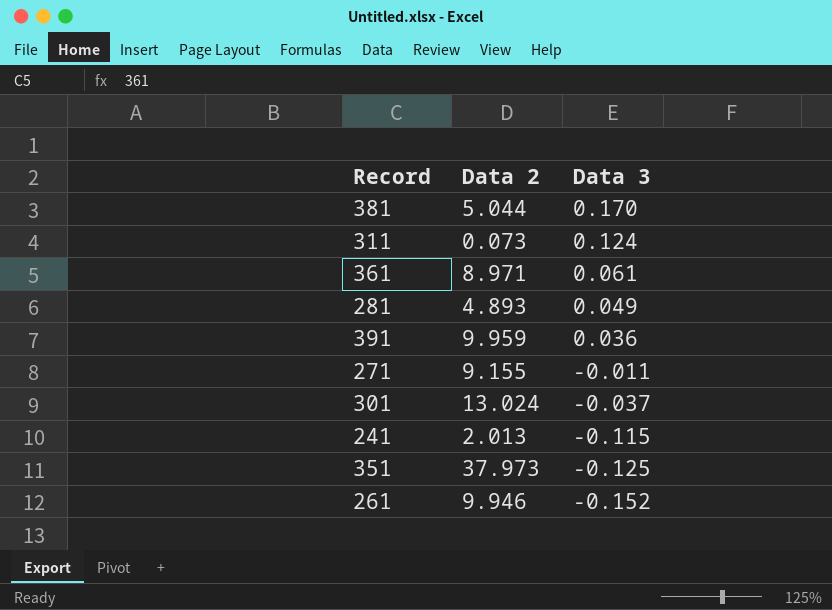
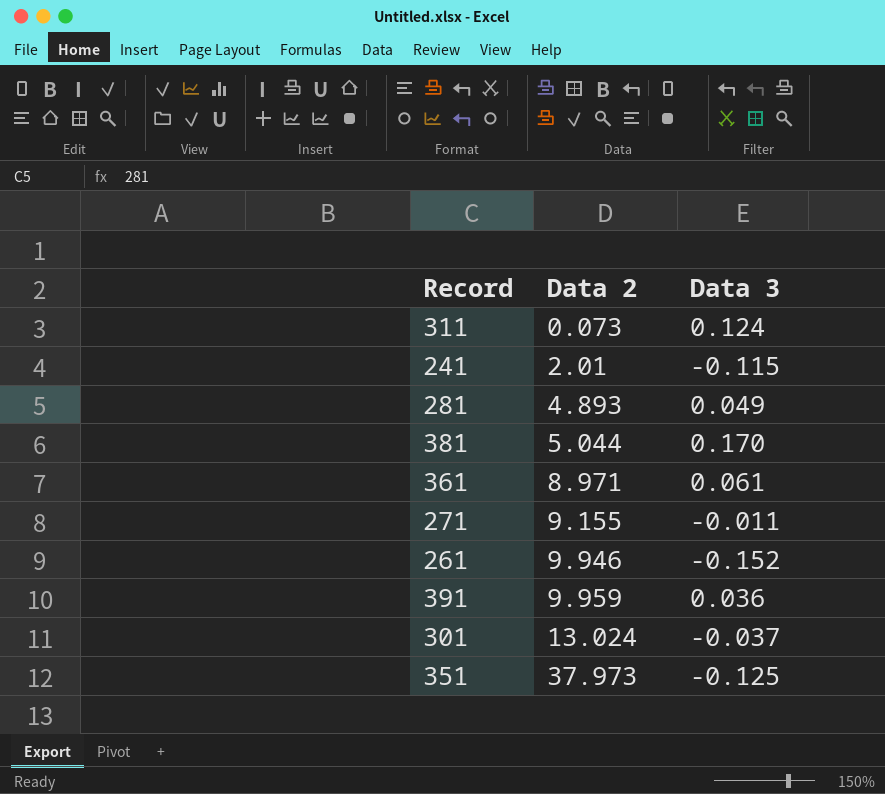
row order: Data 3 descending -> Data 2 ascending
241 | Data 2: 2.013 -> 2.01

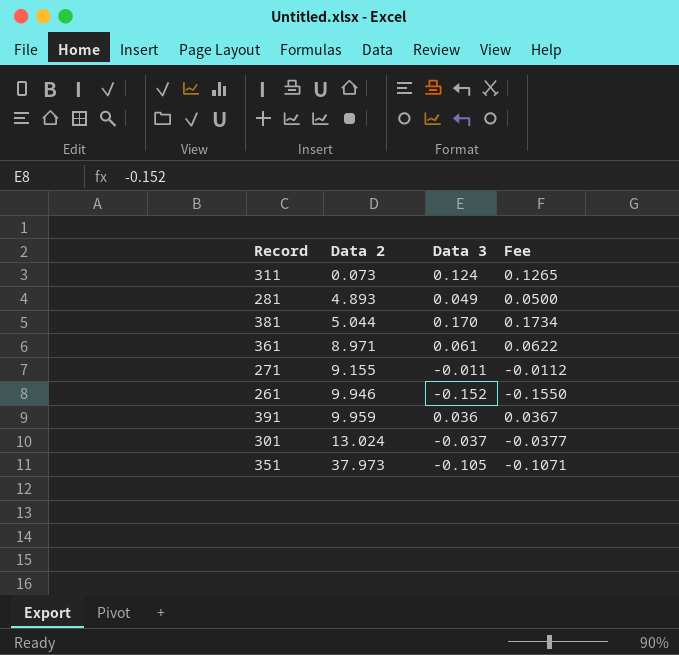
column Fee | formula: none -> [Data 3] * 1.02
row 241: 2.01 | -0.115 -> none
351 | Data 3: -0.125 -> -0.105

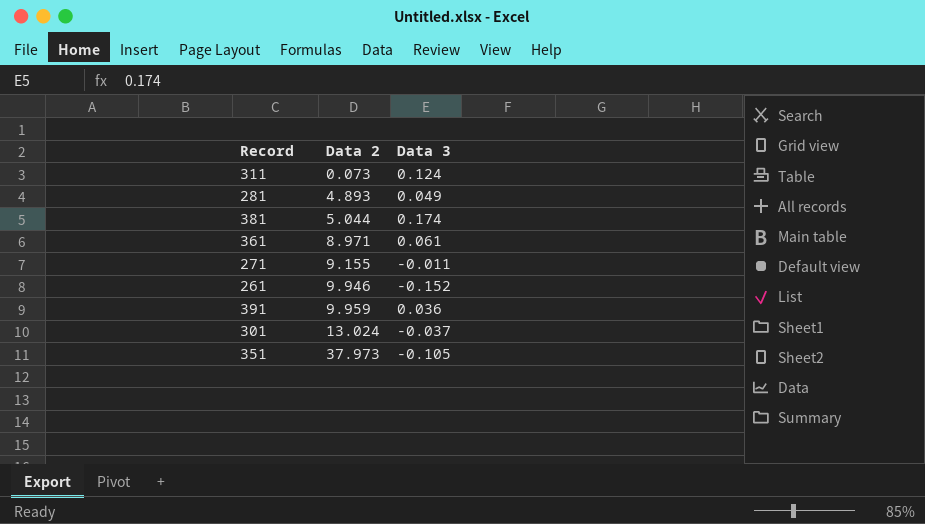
column Fee | formula: [Data 3] * 1.02 -> none
381 | Data 3: 0.170 -> 0.174

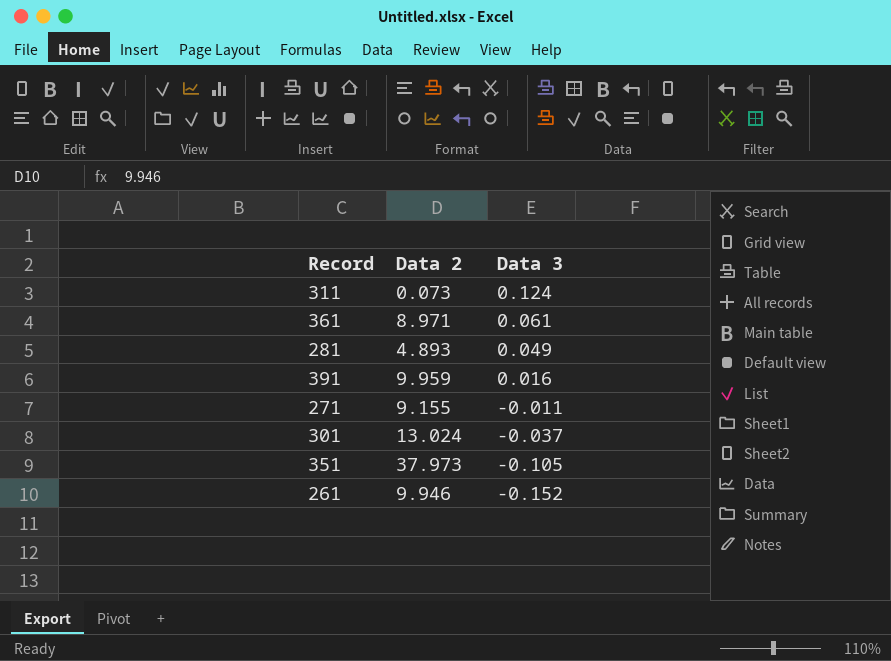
row order: Data 2 ascending -> Data 3 descending
row 381: 5.044 | 0.174 -> none
391 | Data 3: 0.036 -> 0.016

